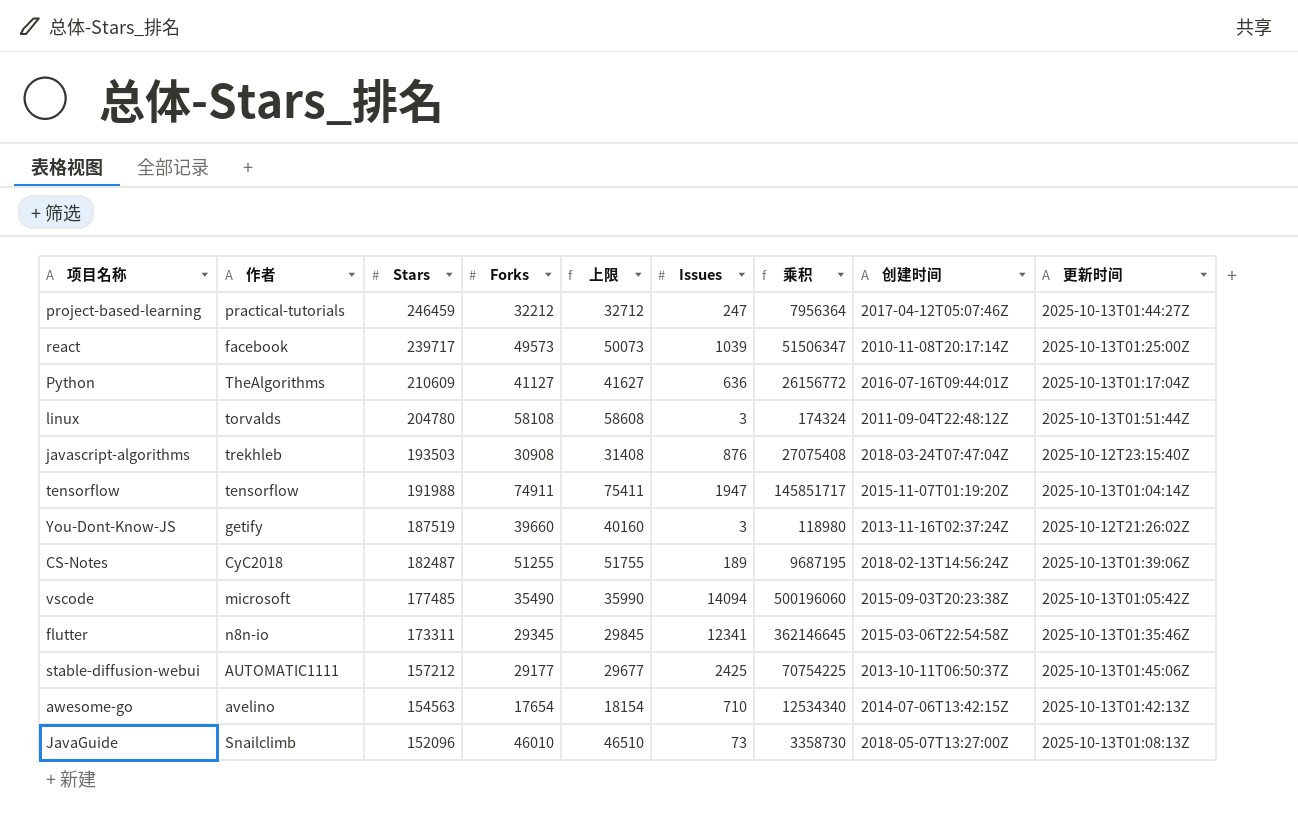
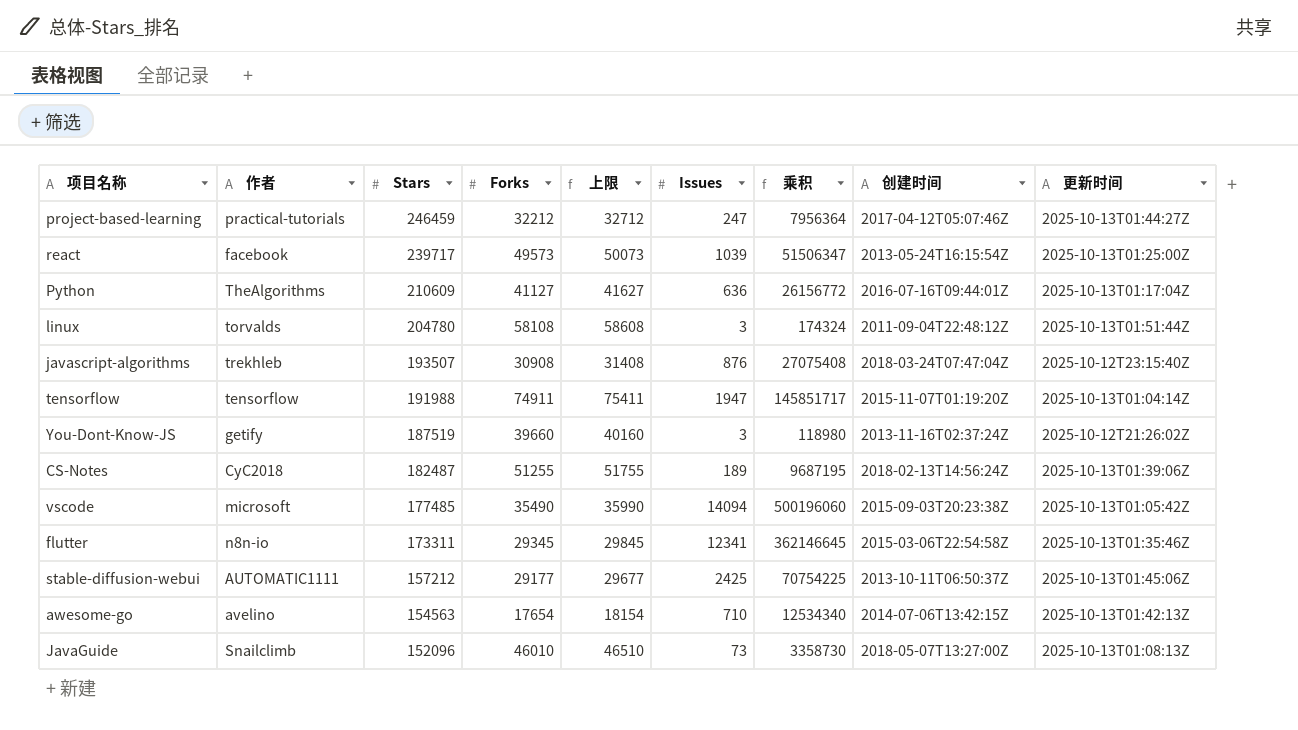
react | 创建时间: 2010-11-08T20:17:14Z -> 2013-05-24T16:15:54Z
javascript-algorithms | Stars: 193503 -> 193507

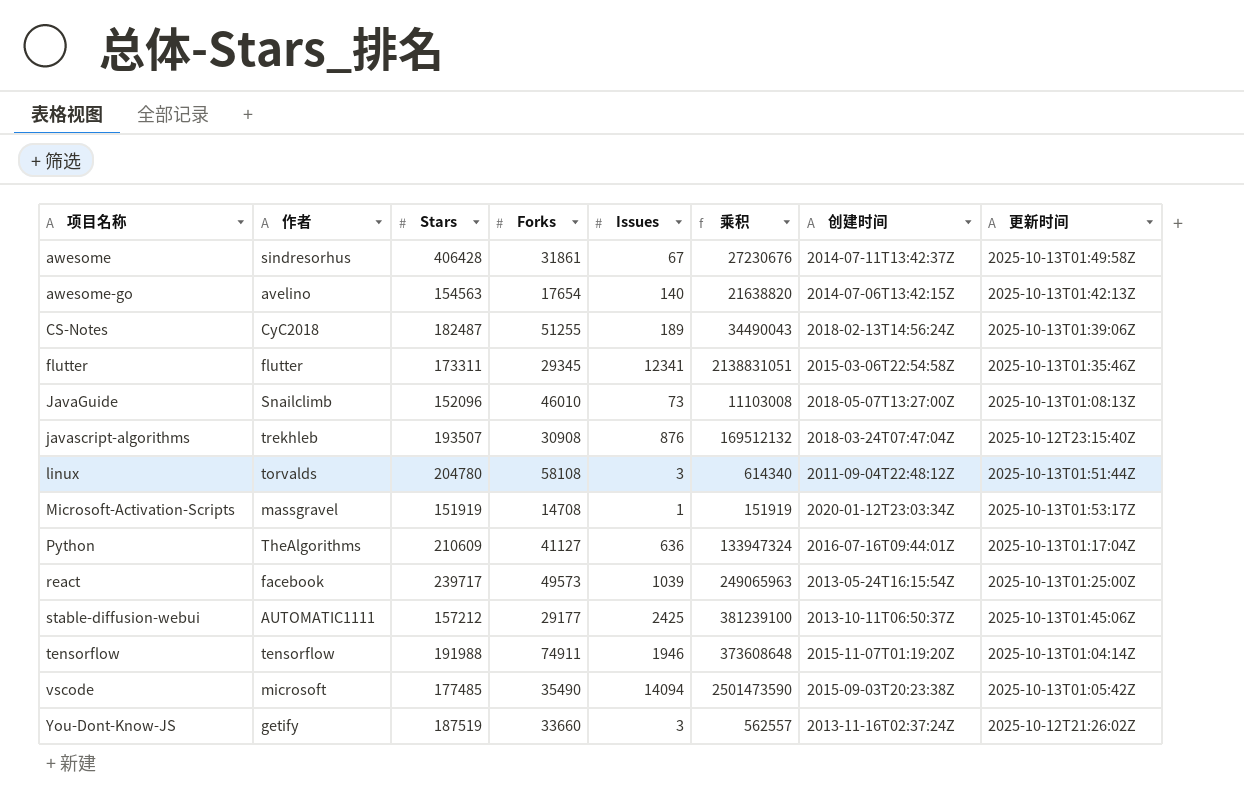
row order: Stars descending -> 项目名称 ascending
column 上限 | formula: [Forks] + 500 -> none
column 乘积 | formula: [Forks] * [Issues] -> [Stars] * [Issues]
row project-based-learning: practical-tutorials | 246459 | 32212 | 32712 | 247 | 7956364 | 2017-04-12T05:07:46Z | 2025-10-13T01:44:27Z -> none
row awesome: none -> sindresorhus | 406428 | 31861 | 67 | 27230676 | 2014-07-11T13:42:37Z | 2025-10-13T01:49:58Z
awesome-go | Issues: 710 -> 140
flutter | 作者: n8n-io -> flutter
row Microsoft-Activation-Scripts: none -> massgravel | 151919 | 14708 | 1 | 151919 | 2020-01-12T23:03:34Z | 2025-10-13T01:53:17Z
tensorflow | Issues: 1947 -> 1946
You-Dont-Know-JS | Forks: 39660 -> 33660

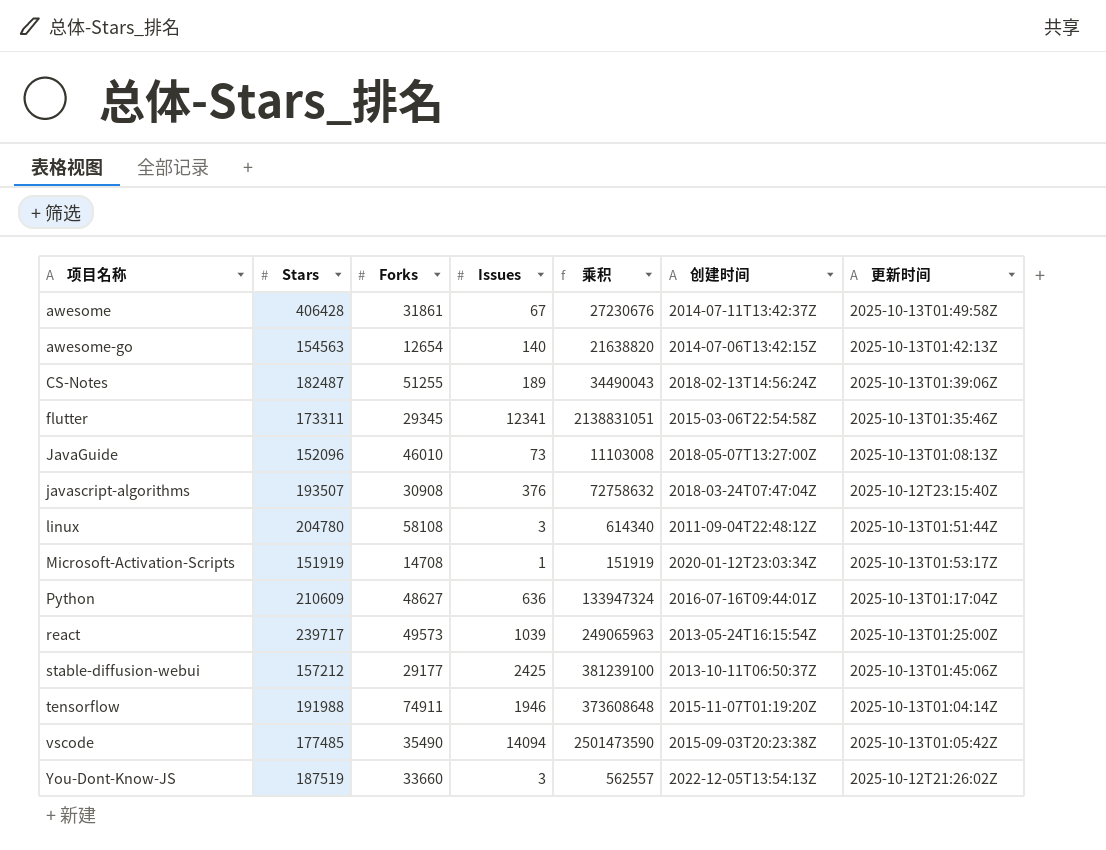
column 作者 | position: 2 -> none
awesome-go | Forks: 17654 -> 12654
javascript-algorithms | Issues: 876 -> 376
javascript-algorithms | 乘积: 169512132 -> 72758632
Python | Forks: 41127 -> 48627
You-Dont-Know-JS | 创建时间: 2013-11-16T02:37:24Z -> 2022-12-05T13:54:13Z

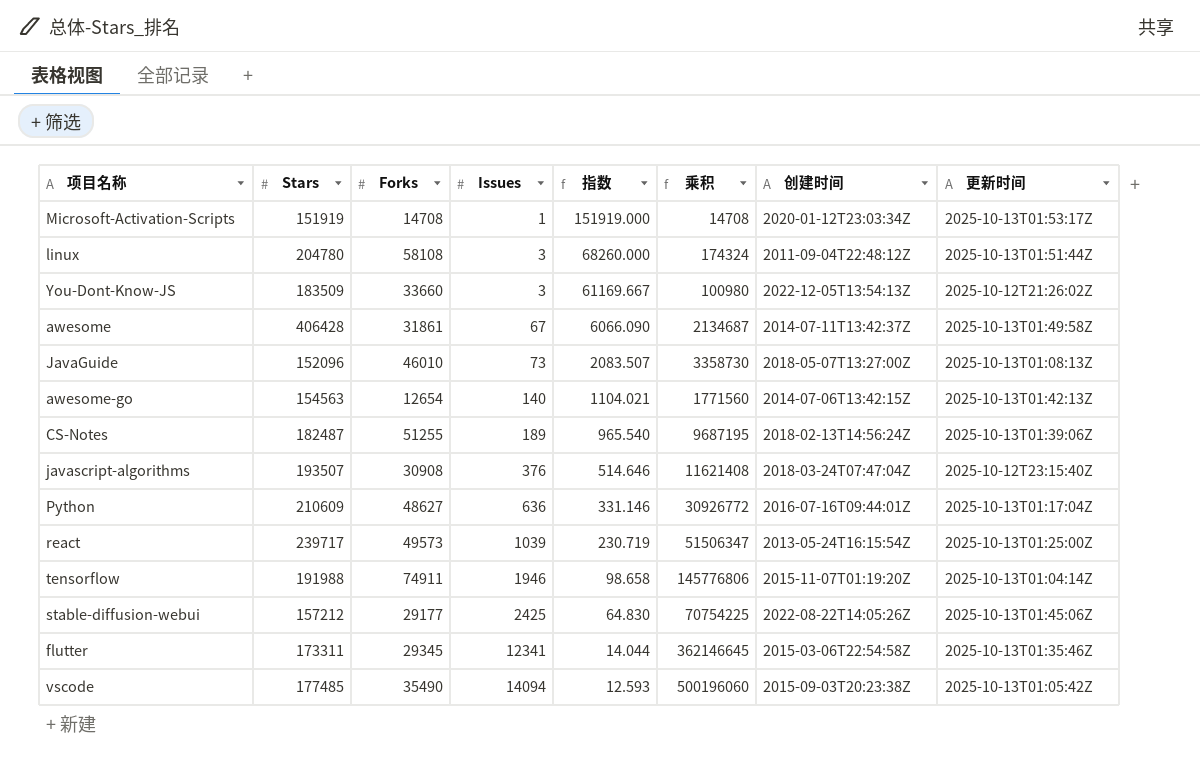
row order: 项目名称 ascending -> Issues ascending
column 指数 | formula: none -> [Stars] / [Issues]
column 乘积 | formula: [Stars] * [Issues] -> [Forks] * [Issues]
You-Dont-Know-JS | Stars: 187519 -> 183509
stable-diffusion-webui | 创建时间: 2013-10-11T06:50:37Z -> 2022-08-22T14:05:26Z

